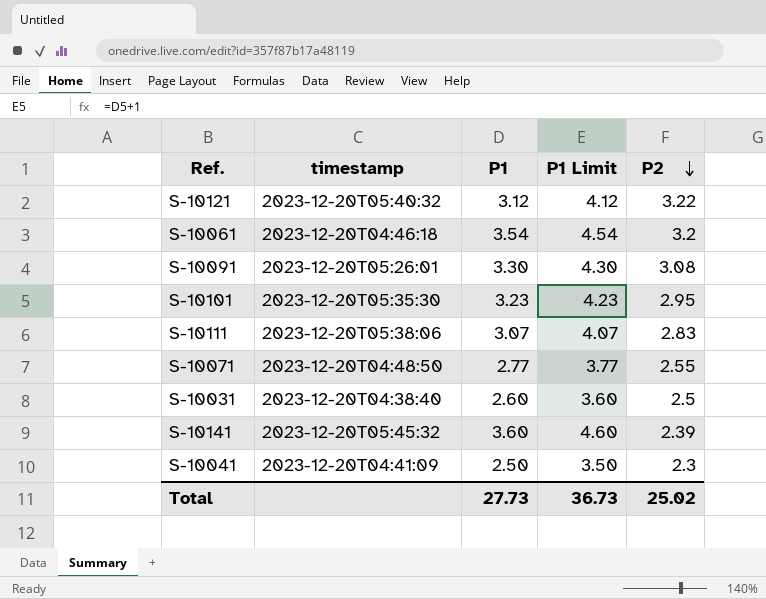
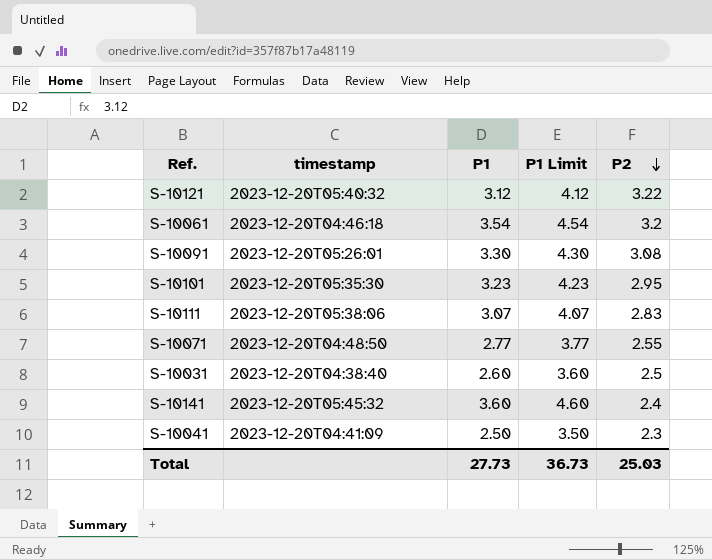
S-10141 | P2: 2.39 -> 2.4
Total | P2: 25.02 -> 25.03

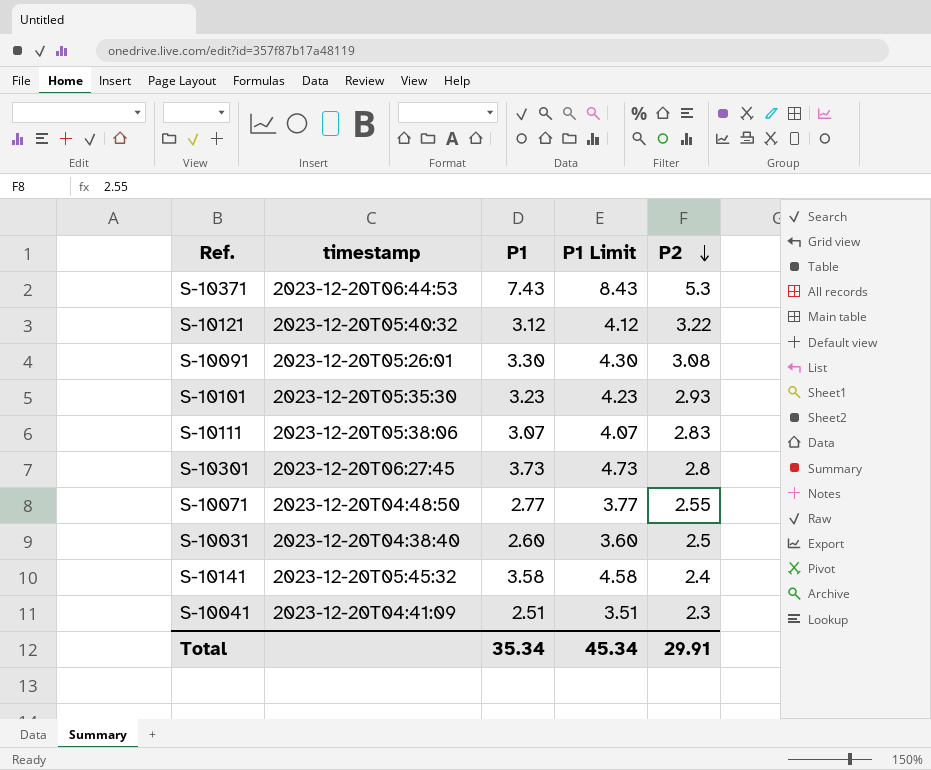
row S-10061: 2023-12-20T04:46:18 | 3.54 | 4.54 | 3.2 -> none
row S-10371: none -> 2023-12-20T06:44:53 | 7.43 | 8.43 | 5.3
S-10101 | P2: 2.95 -> 2.93
row S-10301: none -> 2023-12-20T06:27:45 | 3.73 | 4.73 | 2.8
S-10141 | P1: 3.60 -> 3.58
S-10141 | P1 Limit: 4.60 -> 4.58
S-10041 | P1: 2.50 -> 2.51
S-10041 | P1 Limit: 3.50 -> 3.51
Total | P1: 27.73 -> 35.34
Total | P1 Limit: 36.73 -> 45.34
Total | P2: 25.03 -> 29.91

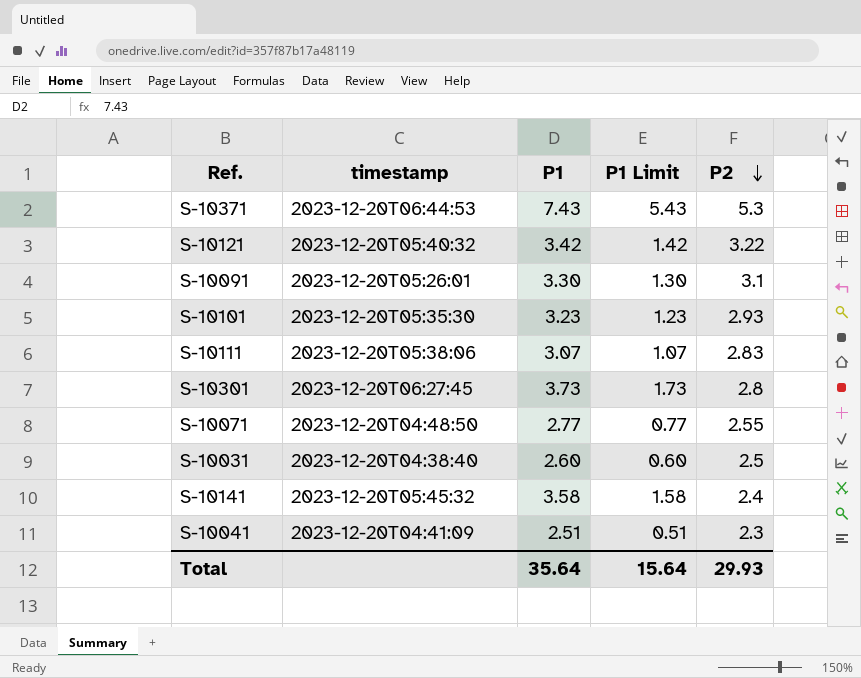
column P1 Limit | formula: [P1] + 1 -> [P1] - 2
S-10121 | P1: 3.12 -> 3.42
S-10091 | P2: 3.08 -> 3.1
Total | P1: 35.34 -> 35.64
Total | P1 Limit: 45.34 -> 15.64
Total | P2: 29.91 -> 29.93

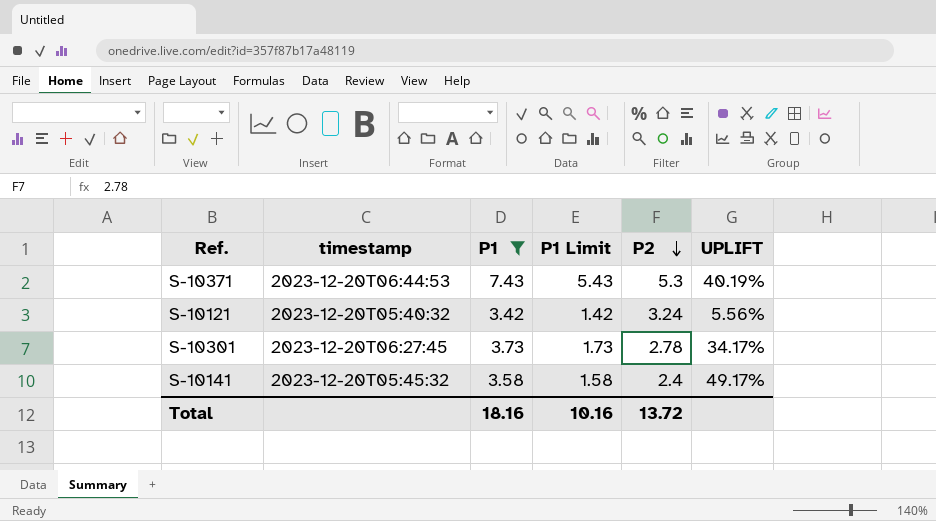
filter: none -> P1 >= 3.42
column UPLIFT | formula: none -> ([P1] - [P2]) / [P2]
S-10121 | P2: 3.22 -> 3.24
S-10301 | P2: 2.8 -> 2.78
Total | P1: 35.64 -> 18.16
Total | P1 Limit: 15.64 -> 10.16
Total | P2: 29.93 -> 13.72

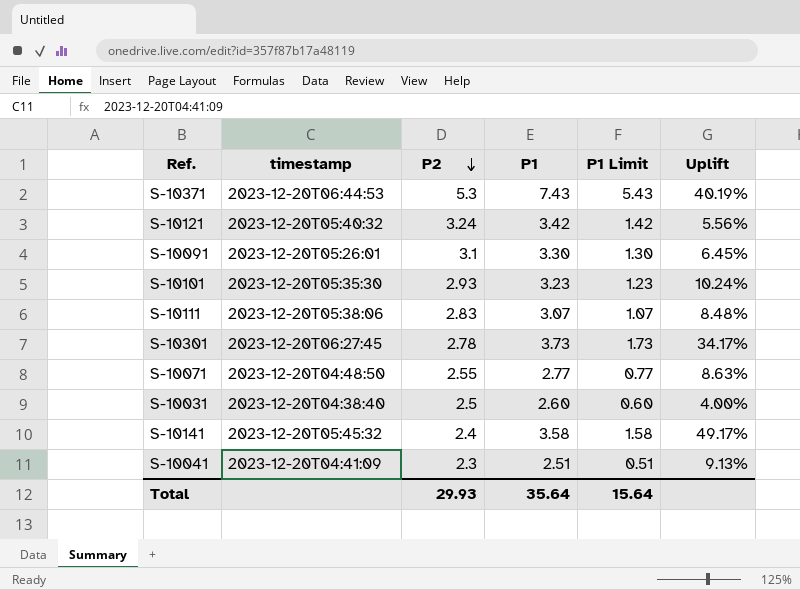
filter: P1 >= 3.42 -> none
column P2 | position: 5 -> 3
column name: UPLIFT -> Uplift
Total | P2: 13.72 -> 29.93
Total | P1: 18.16 -> 35.64
Total | P1 Limit: 10.16 -> 15.64

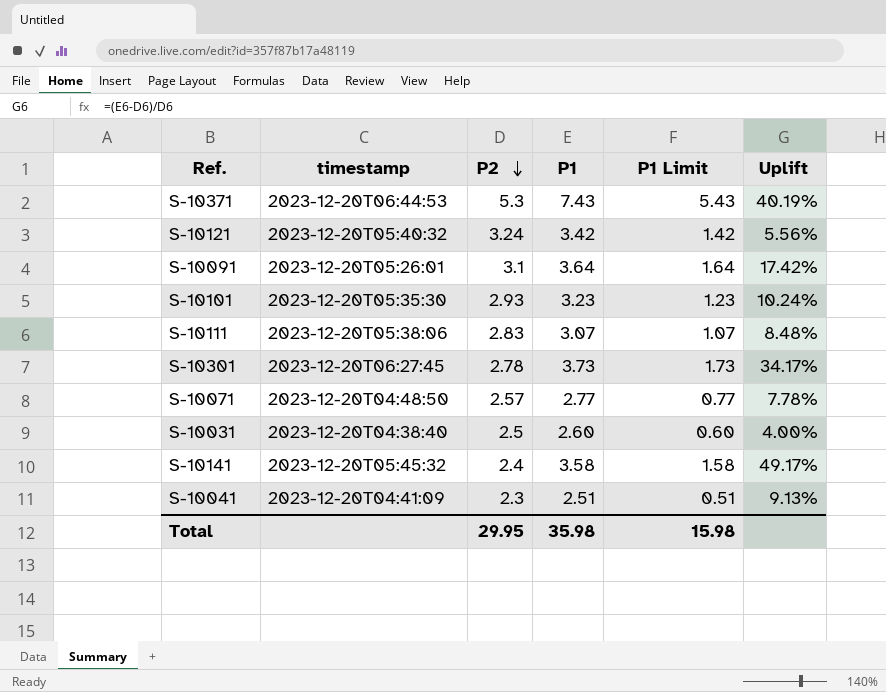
S-10091 | P1: 3.30 -> 3.64
S-10091 | P1 Limit: 1.30 -> 1.64
S-10091 | Uplift: 6.45% -> 17.42%
S-10071 | P2: 2.55 -> 2.57
S-10071 | Uplift: 8.63% -> 7.78%
Total | P2: 29.93 -> 29.95
Total | P1: 35.64 -> 35.98
Total | P1 Limit: 15.64 -> 15.98

